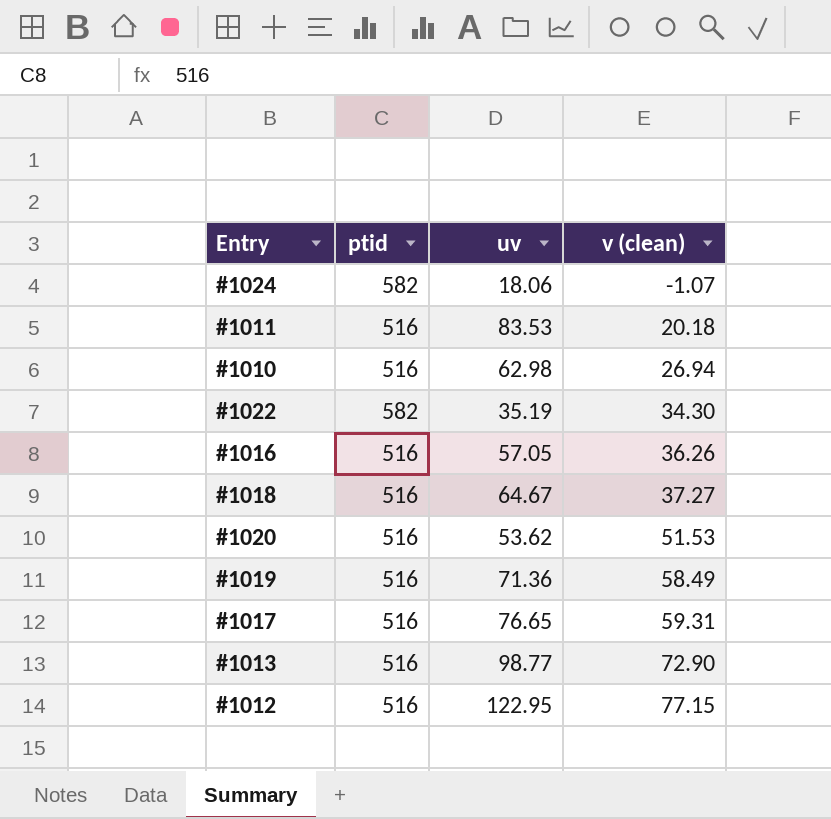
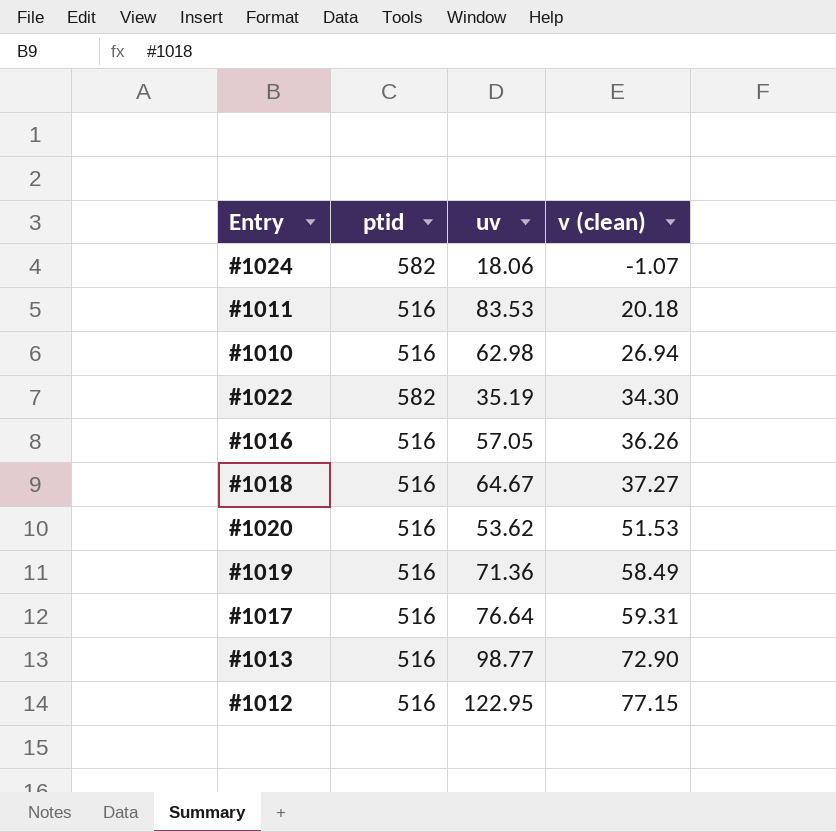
#1017 | uv: 76.65 -> 76.64

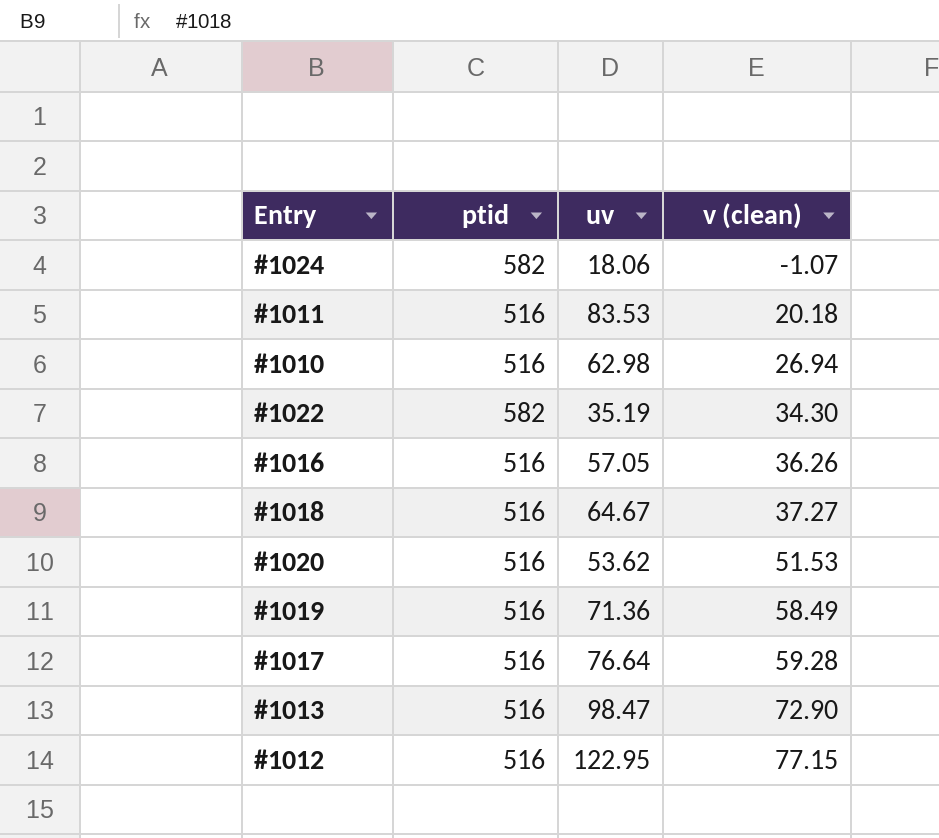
#1017 | v (clean): 59.31 -> 59.28
#1013 | uv: 98.77 -> 98.47

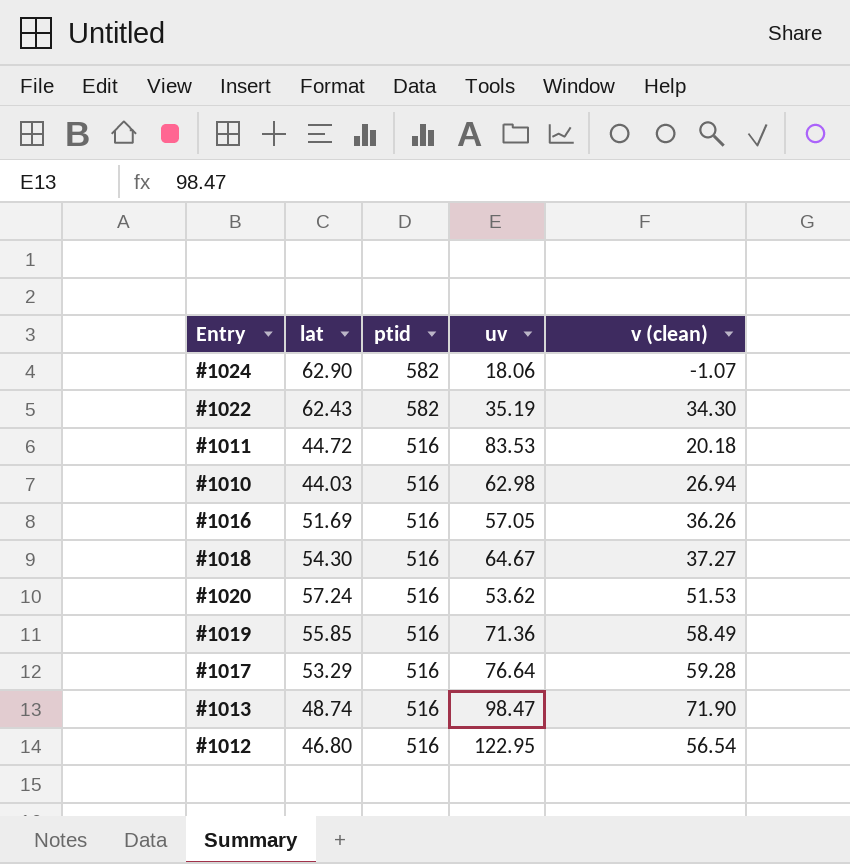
row order: v (clean) ascending -> ptid descending
column lat | position: none -> 2
#1013 | v (clean): 72.90 -> 71.90
#1012 | v (clean): 77.15 -> 56.54

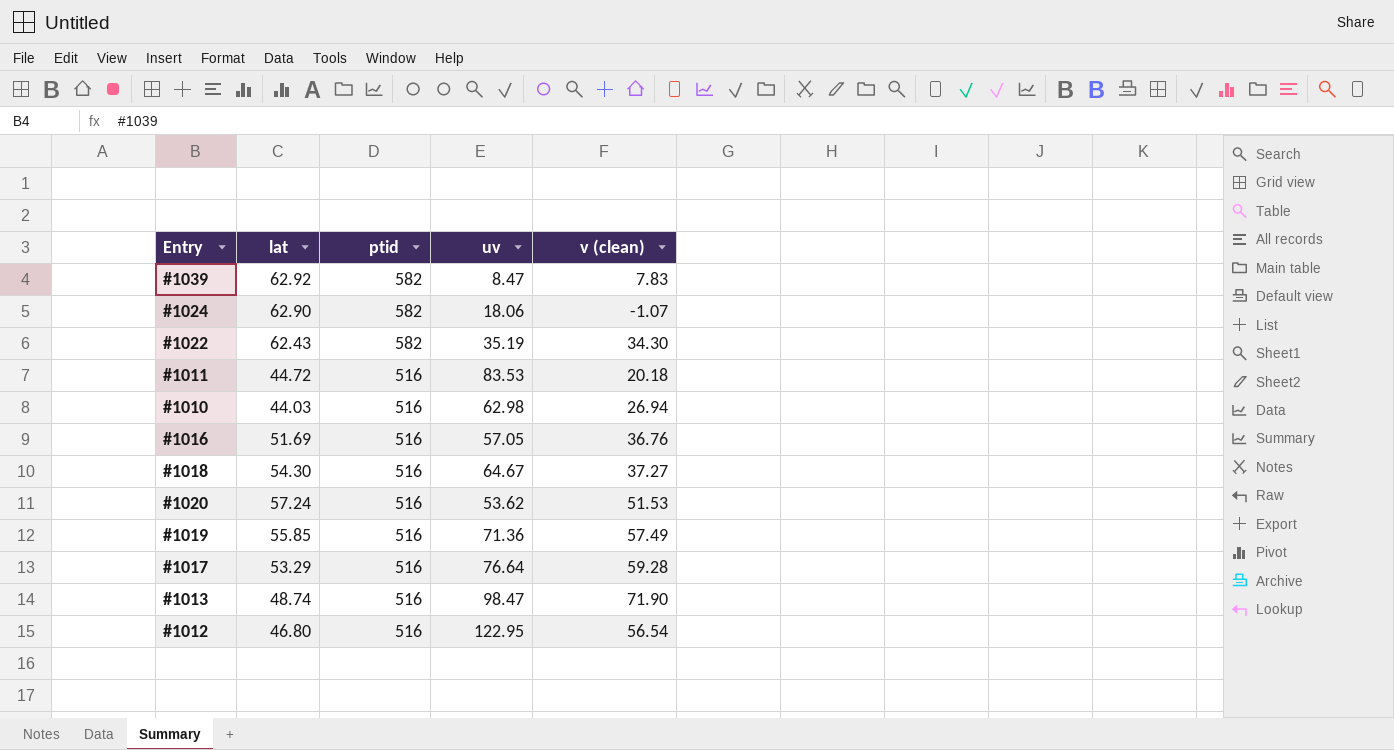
row #1039: none -> 62.92 | 582 | 8.47 | 7.83
#1016 | v (clean): 36.26 -> 36.76
#1019 | v (clean): 58.49 -> 57.49

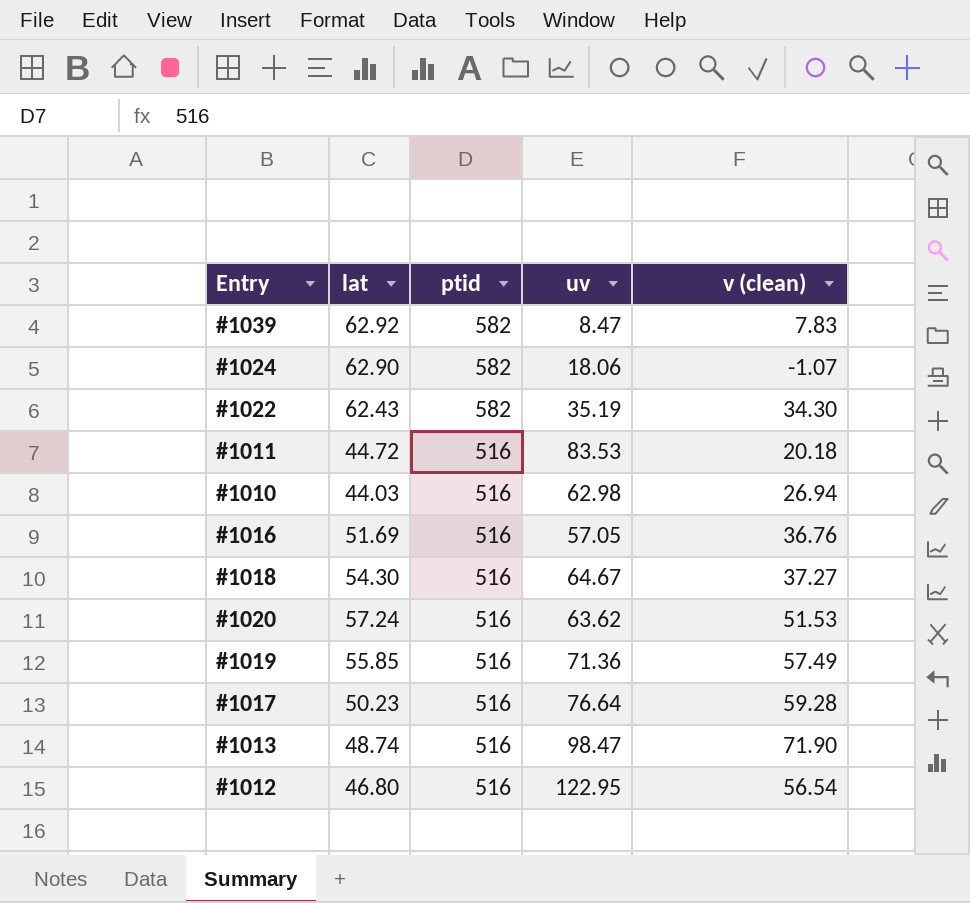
#1020 | uv: 53.62 -> 63.62
#1017 | lat: 53.29 -> 50.23

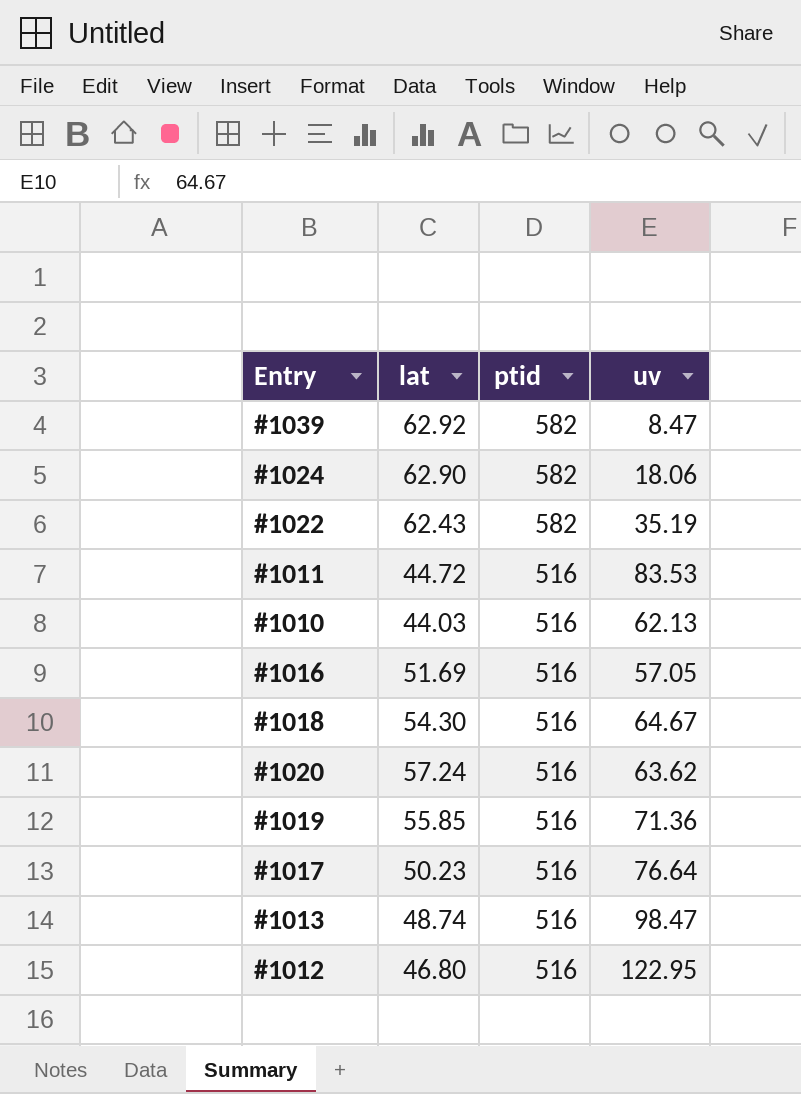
column v (clean) | position: 5 -> none
#1010 | uv: 62.98 -> 62.13

